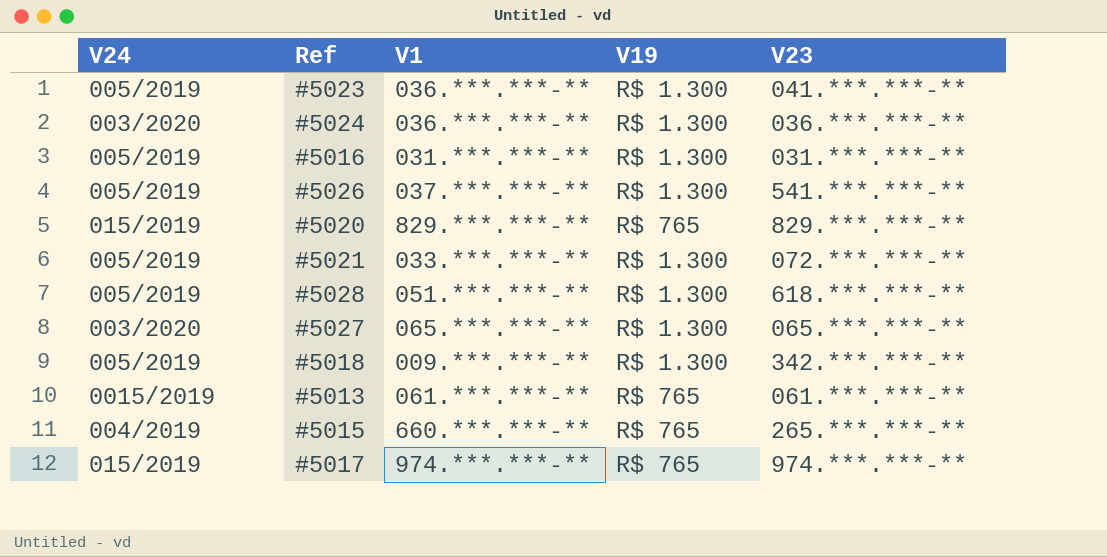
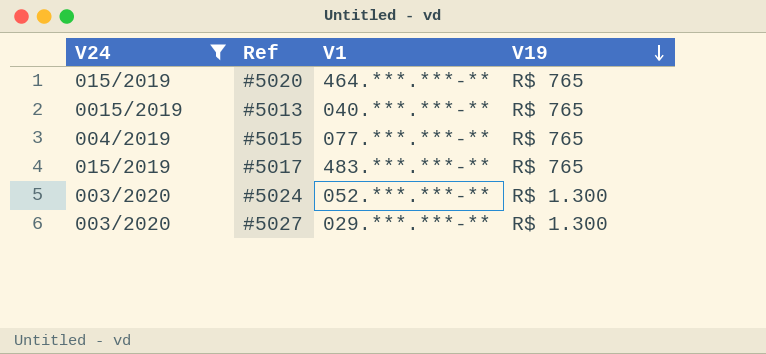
filter: none -> V24 != 005/2019
row order: none -> V19 descending
column V23 | position: 5 -> none
#5020 | V1: 829.***.***-** -> 464.***.***-**
#5013 | V1: 061.***.***-** -> 040.***.***-**
#5015 | V1: 660.***.***-** -> 077.***.***-**
#5017 | V1: 974.***.***-** -> 483.***.***-**
#5024 | V1: 036.***.***-** -> 052.***.***-**
#5027 | V1: 065.***.***-** -> 029.***.***-**

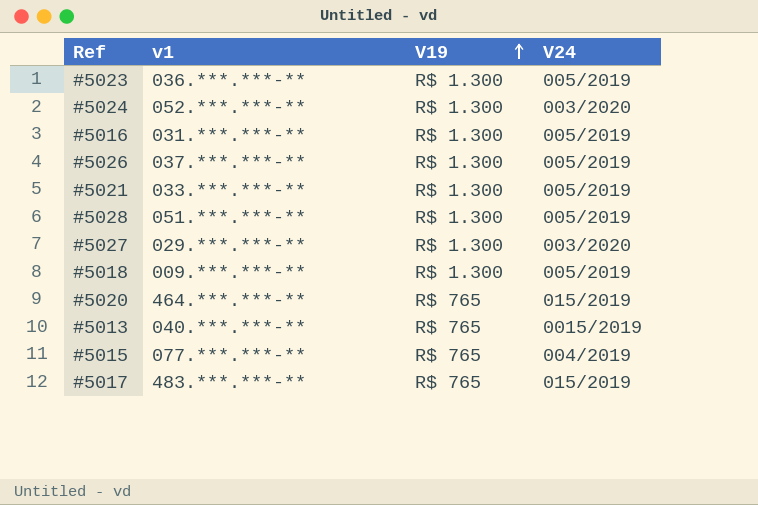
filter: V24 != 005/2019 -> none
row order: V19 descending -> V19 ascending
column name: V1 -> v1
column V24 | position: 1 -> 4

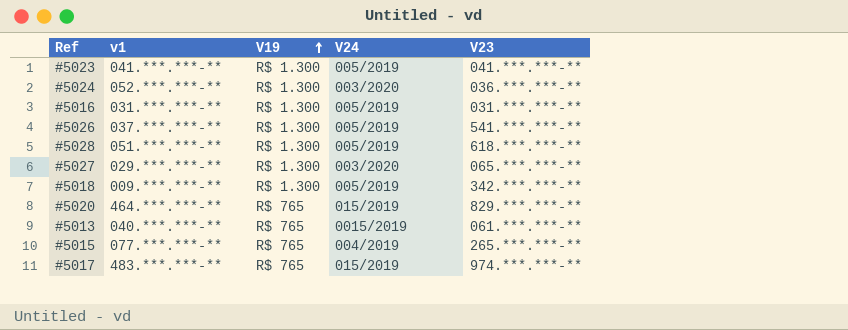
column V23 | position: none -> 5
row #5021: 033.***.***-** | R$ 1.300 | 005/2019 -> none
#5023 | v1: 036.***.***-** -> 041.***.***-**

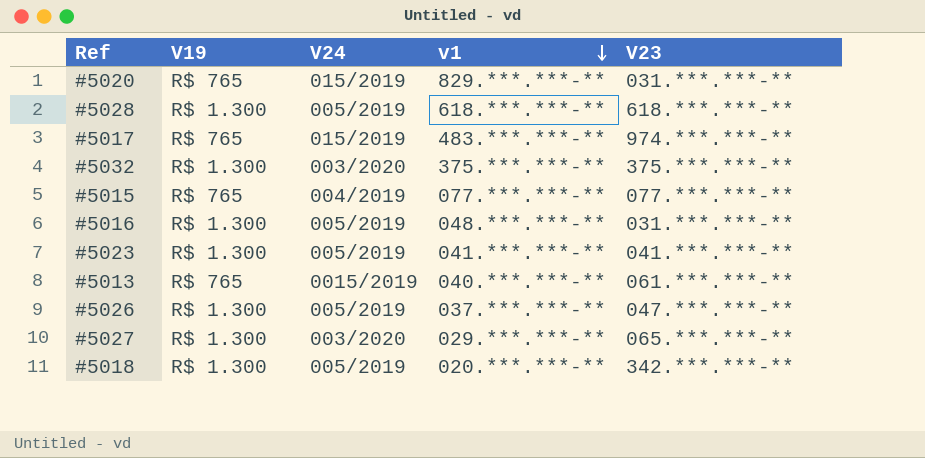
row order: V19 ascending -> v1 descending
column v1 | position: 2 -> 4
row #5024: 052.***.***-** | R$ 1.300 | 003/2020 | 036.***.***-** -> none
#5020 | v1: 464.***.***-** -> 829.***.***-**
#5020 | V23: 829.***.***-** -> 031.***.***-**
#5028 | v1: 051.***.***-** -> 618.***.***-**
row #5032: none -> R$ 1.300 | 003/2020 | 375.***.***-** | 375.***.***-**
#5015 | V23: 265.***.***-** -> 077.***.***-**
#5016 | v1: 031.***.***-** -> 048.***.***-**
#5026 | V23: 541.***.***-** -> 047.***.***-**
#5018 | v1: 009.***.***-** -> 020.***.***-**

